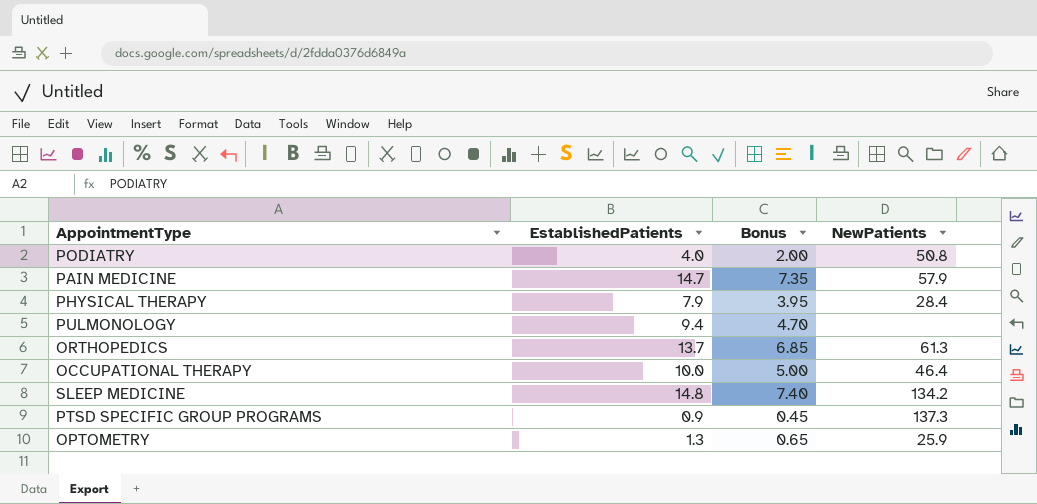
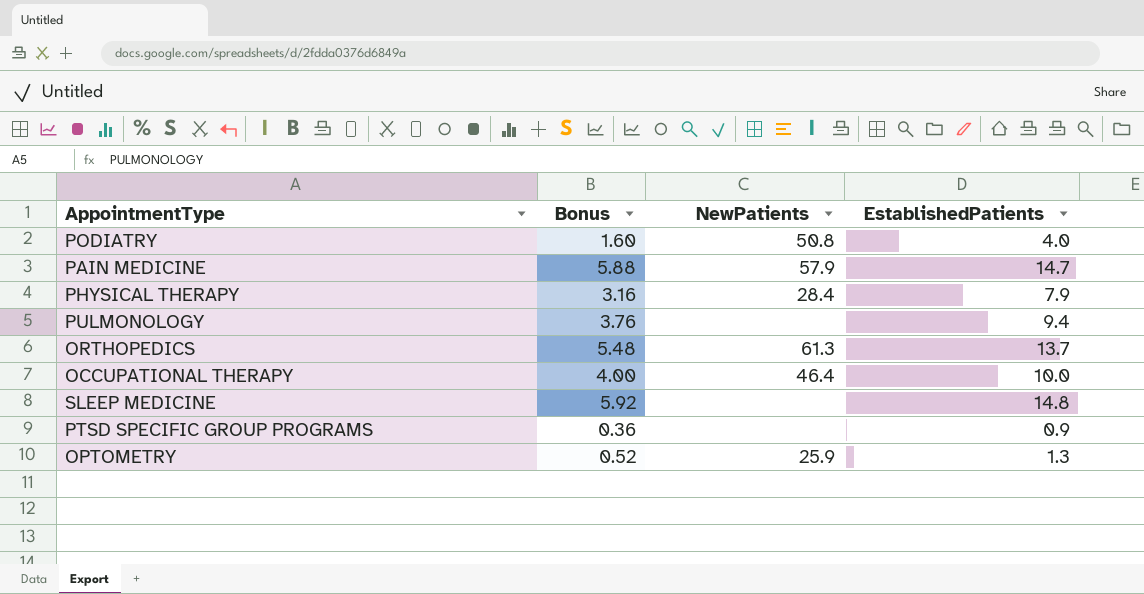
column Bonus | formula: [EstablishedPatients] * 0.5 -> [EstablishedPatients] * 0.4
column EstablishedPatients | position: 2 -> 4
SLEEP MEDICINE | NewPatients: 134.2 -> none
PTSD SPECIFIC GROUP PROGRAMS | NewPatients: 137.3 -> none

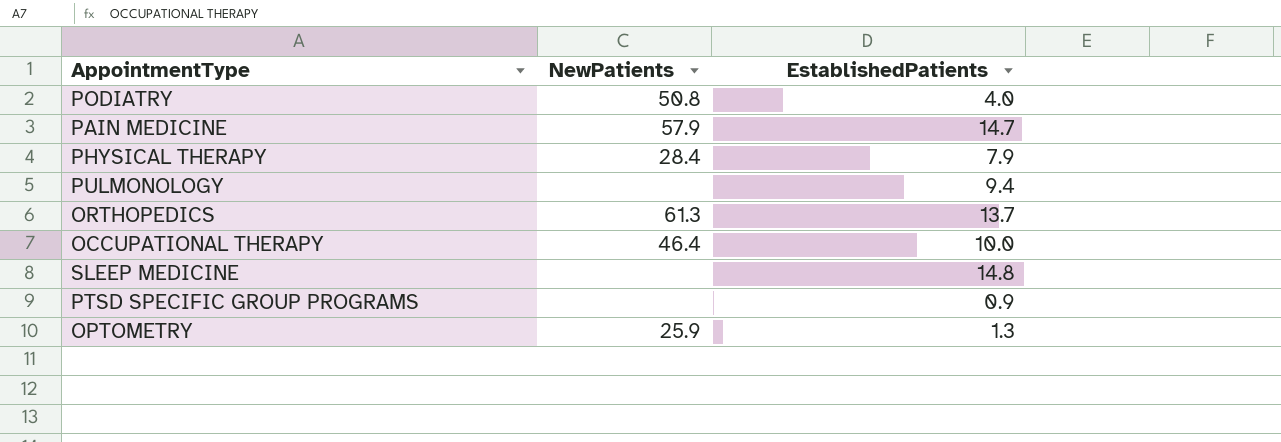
column Bonus | formula: [EstablishedPatients] * 0.4 -> none

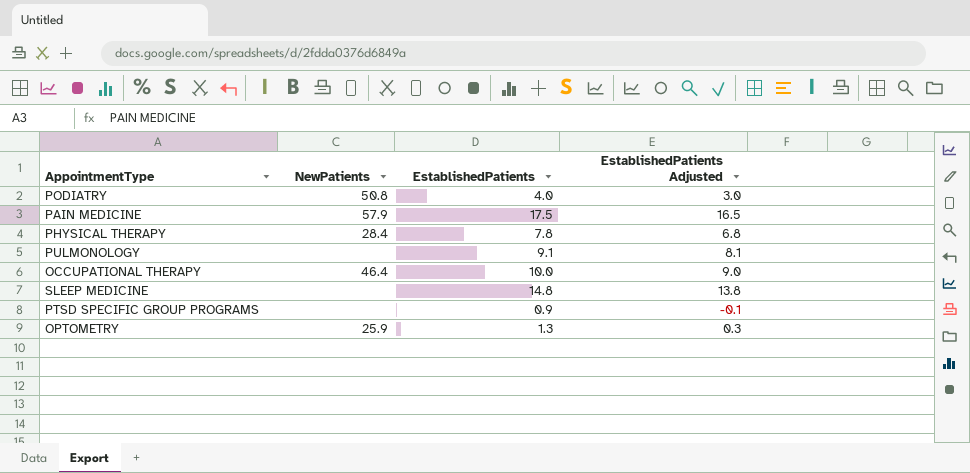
column EstablishedPatients Adjusted | formula: none -> [EstablishedPatients] - 1
row ORTHOPEDICS: 61.3 | 13.7 -> none
PAIN MEDICINE | EstablishedPatients: 14.7 -> 17.5
PHYSICAL THERAPY | EstablishedPatients: 7.9 -> 7.8
PULMONOLOGY | EstablishedPatients: 9.4 -> 9.1

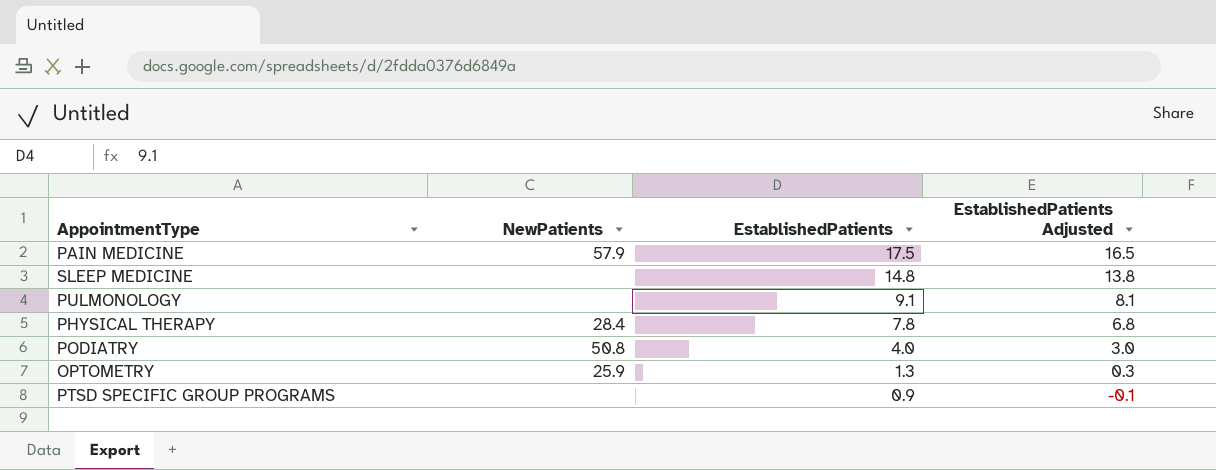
row order: none -> EstablishedPatients descending
row OCCUPATIONAL THERAPY: 46.4 | 10.0 | 9.0 -> none

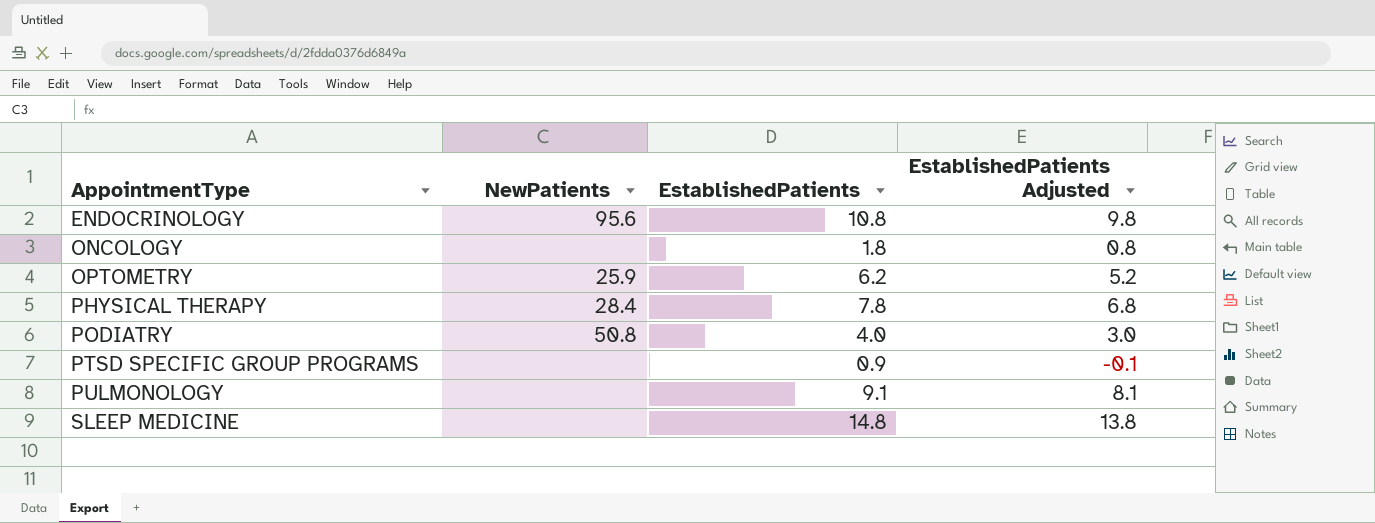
row order: EstablishedPatients descending -> AppointmentType ascending
row PAIN MEDICINE: 57.9 | 17.5 | 16.5 -> none
row ENDOCRINOLOGY: none -> 95.6 | 10.8 | 9.8
row ONCOLOGY: none -> none | 1.8 | 0.8
OPTOMETRY | EstablishedPatients: 1.3 -> 6.2
OPTOMETRY | EstablishedPatients Adjusted: 0.3 -> 5.2

